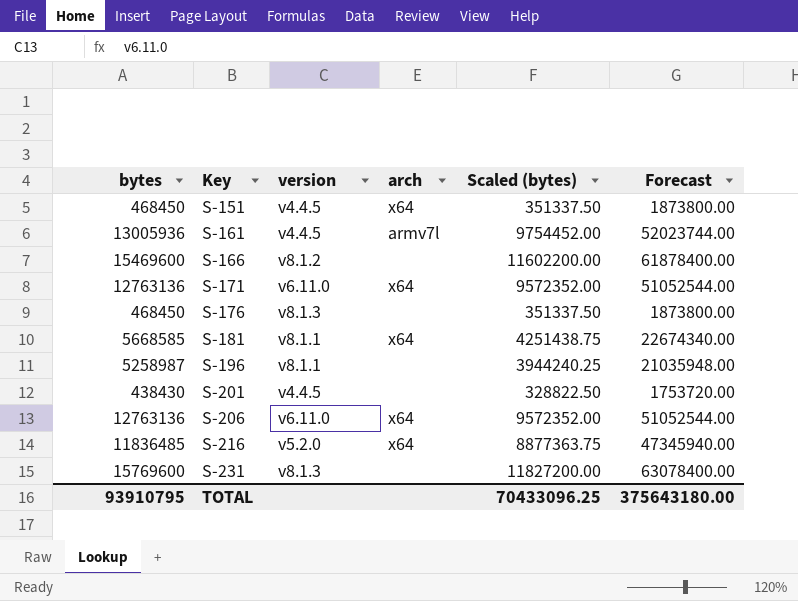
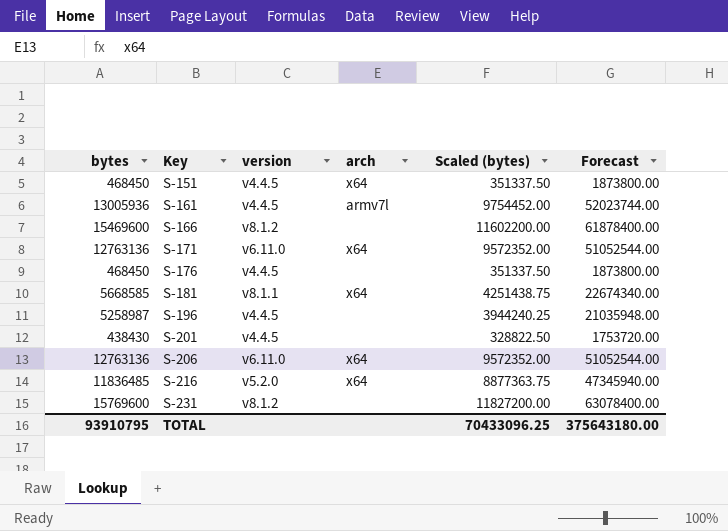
S-176 | version: v8.1.3 -> v4.4.5
S-196 | version: v8.1.1 -> v4.4.5
S-231 | version: v8.1.3 -> v8.1.2

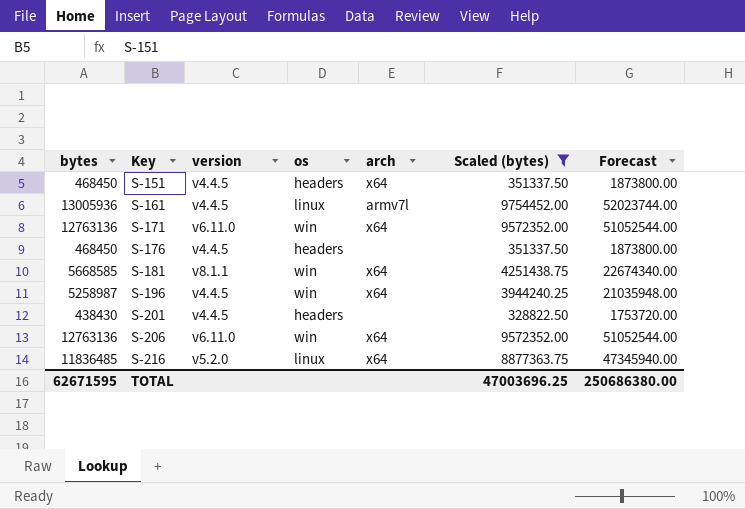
filter: none -> Scaled (bytes) <= 9754452.00
column os | position: none -> 4
S-196 | arch: none -> x64
TOTAL | bytes: 93910795 -> 62671595
TOTAL | Scaled (bytes): 70433096.25 -> 47003696.25
TOTAL | Forecast: 375643180.00 -> 250686380.00

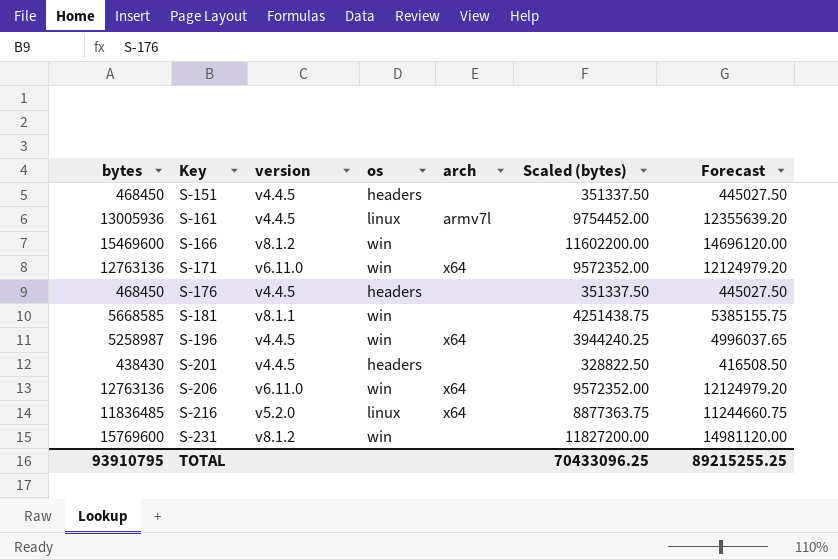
filter: Scaled (bytes) <= 9754452.00 -> none
column Forecast | formula: [bytes] * 4 -> [bytes] * 0.95
S-151 | arch: x64 -> none
S-181 | arch: x64 -> none
TOTAL | bytes: 62671595 -> 93910795
TOTAL | Scaled (bytes): 47003696.25 -> 70433096.25
TOTAL | Forecast: 250686380.00 -> 89215255.25

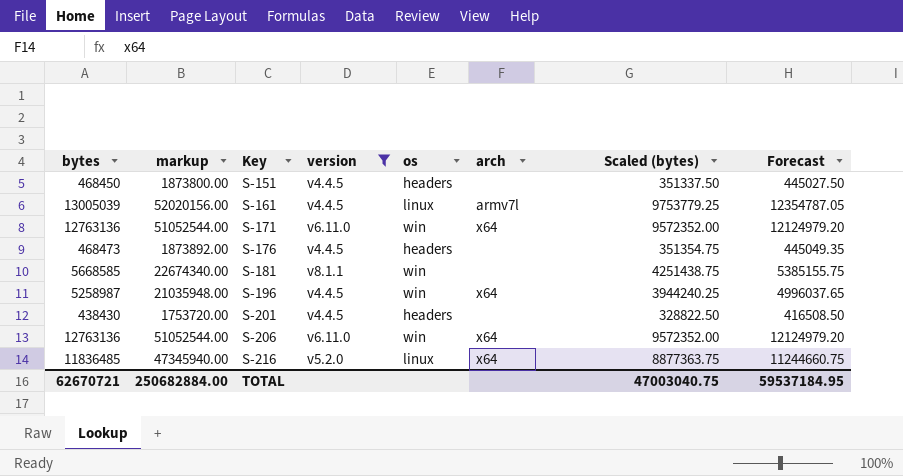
filter: none -> version != v8.1.2
column markup | formula: none -> [bytes] * 4
S-161 | bytes: 13005936 -> 13005039
S-161 | Scaled (bytes): 9754452.00 -> 9753779.25
S-161 | Forecast: 12355639.20 -> 12354787.05
S-176 | bytes: 468450 -> 468473
S-176 | Scaled (bytes): 351337.50 -> 351354.75
S-176 | Forecast: 445027.50 -> 445049.35
TOTAL | bytes: 93910795 -> 62670721
TOTAL | Scaled (bytes): 70433096.25 -> 47003040.75
TOTAL | Forecast: 89215255.25 -> 59537184.95

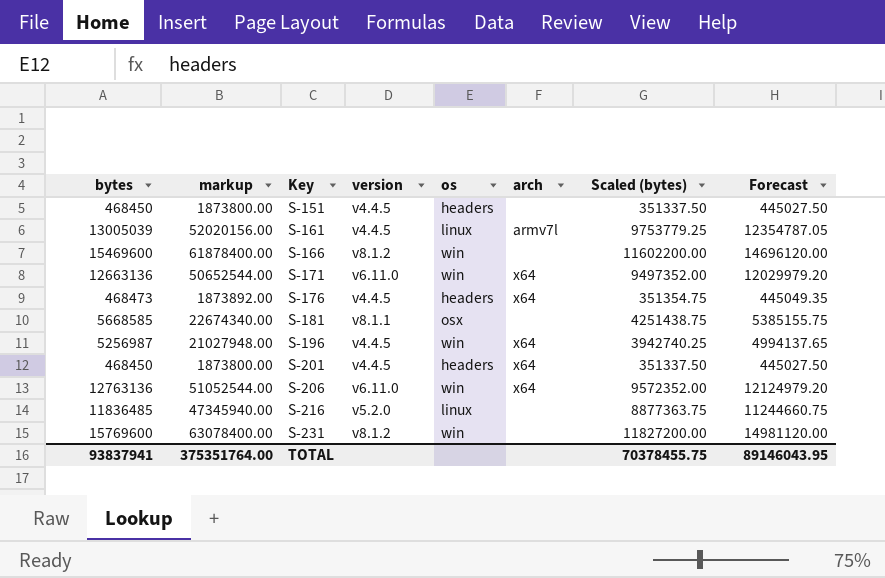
filter: version != v8.1.2 -> none
S-171 | bytes: 12763136 -> 12663136
S-171 | markup: 51052544.00 -> 50652544.00
S-171 | Scaled (bytes): 9572352.00 -> 9497352.00
S-171 | Forecast: 12124979.20 -> 12029979.20
S-176 | arch: none -> x64
S-181 | os: win -> osx
S-196 | bytes: 5258987 -> 5256987
S-196 | markup: 21035948.00 -> 21027948.00
S-196 | Scaled (bytes): 3944240.25 -> 3942740.25
S-196 | Forecast: 4996037.65 -> 4994137.65
S-201 | bytes: 438430 -> 468450
S-201 | markup: 1753720.00 -> 1873800.00
S-201 | arch: none -> x64
S-201 | Scaled (bytes): 328822.50 -> 351337.50
S-201 | Forecast: 416508.50 -> 445027.50
S-216 | arch: x64 -> none
TOTAL | bytes: 62670721 -> 93837941
TOTAL | markup: 250682884.00 -> 375351764.00
TOTAL | Scaled (bytes): 47003040.75 -> 70378455.75
TOTAL | Forecast: 59537184.95 -> 89146043.95

